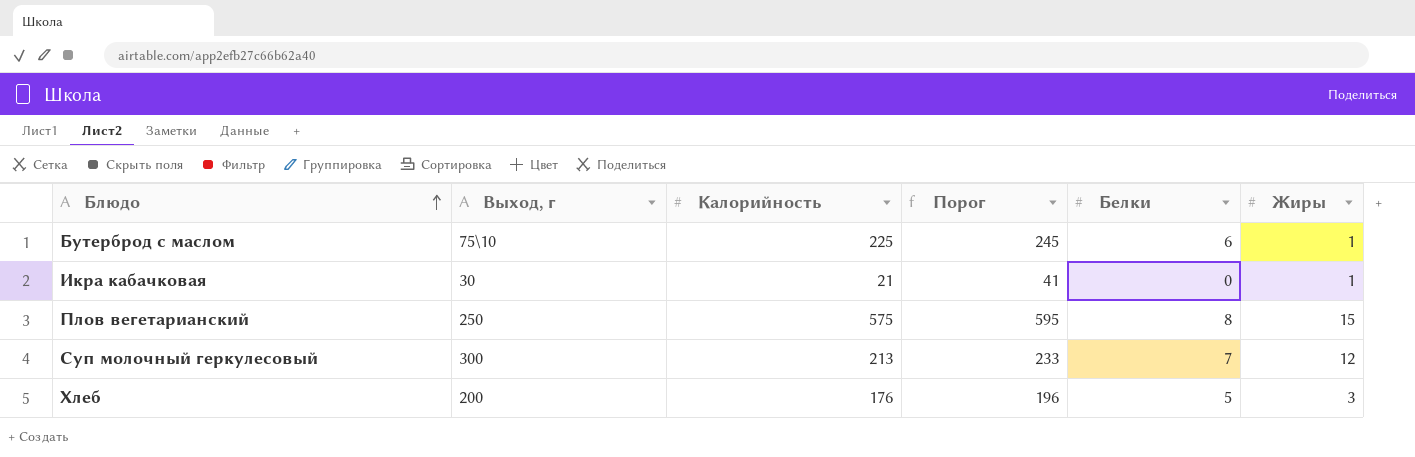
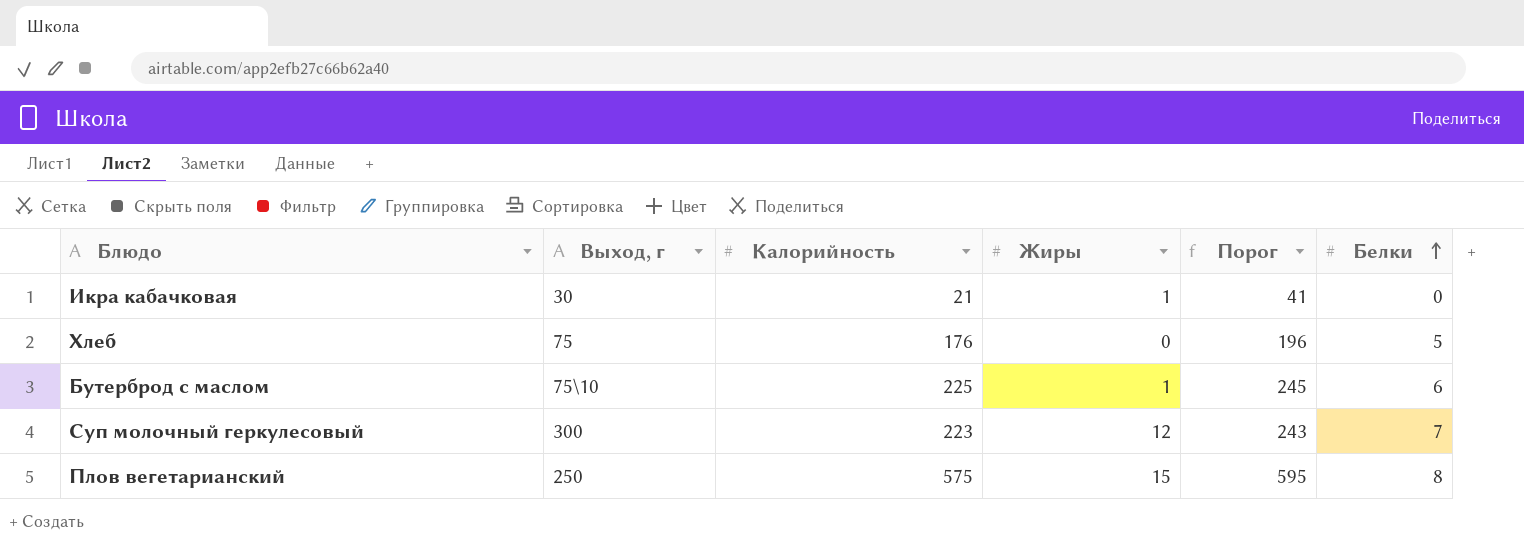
row order: Блюдо ascending -> Белки ascending
column Жиры | position: 6 -> 4
Хлеб | Выход, г: 200 -> 75
Хлеб | Жиры: 3 -> 0
Суп молочный геркулесовый | Калорийность: 213 -> 223
Суп молочный геркулесовый | Порог: 233 -> 243

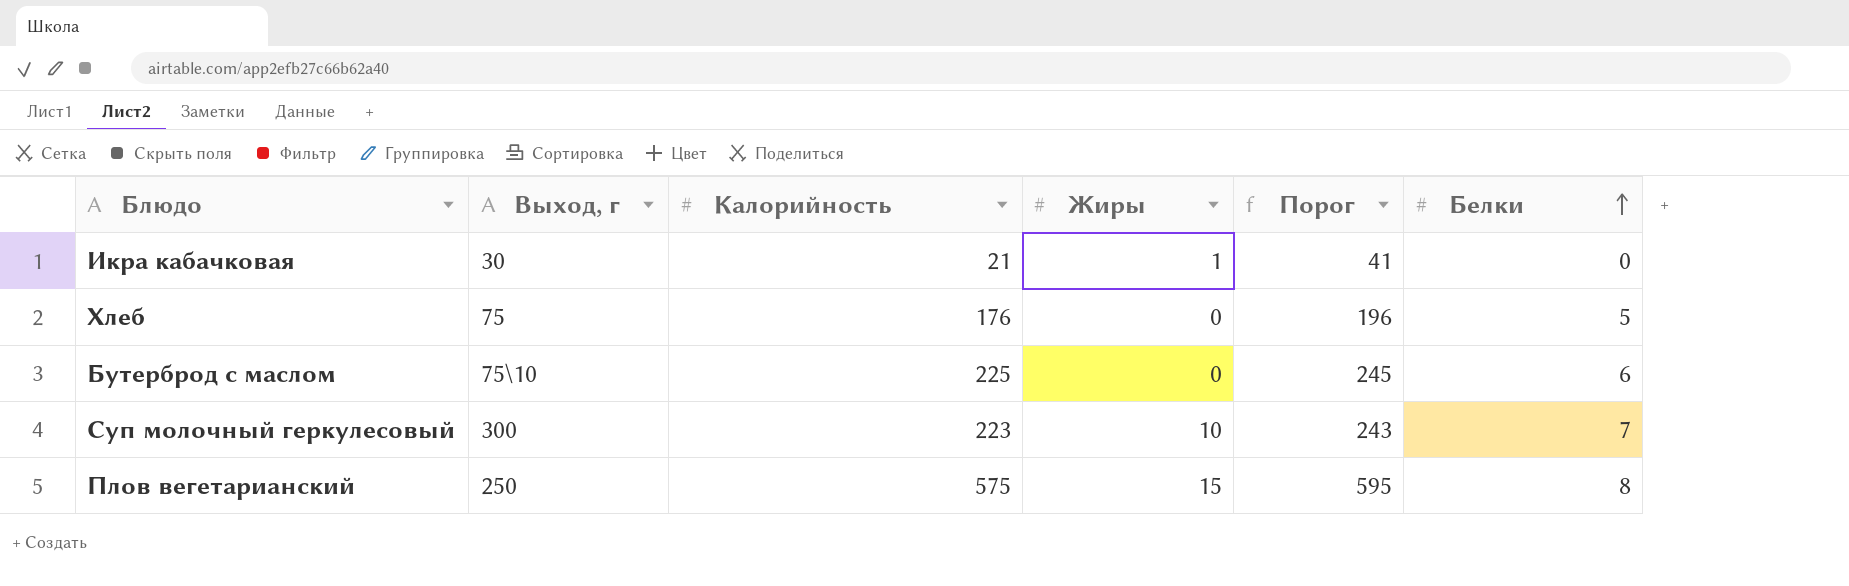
Бутерброд с маслом | Жиры: 1 -> 0
Суп молочный геркулесовый | Жиры: 12 -> 10

